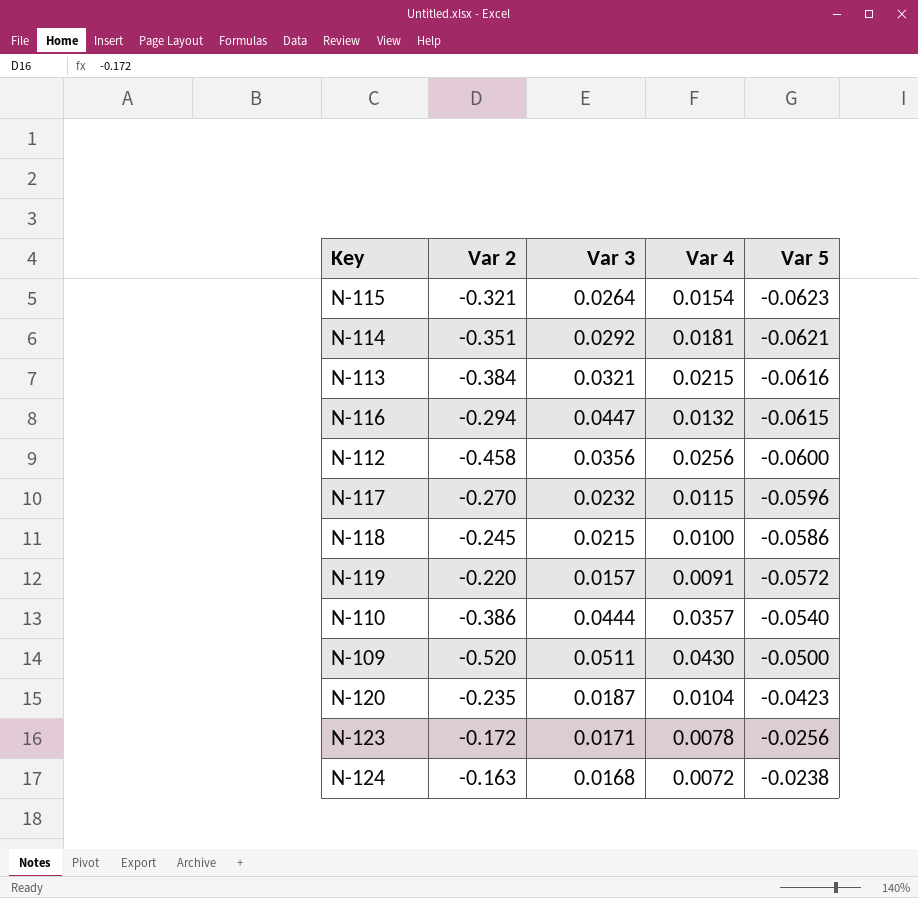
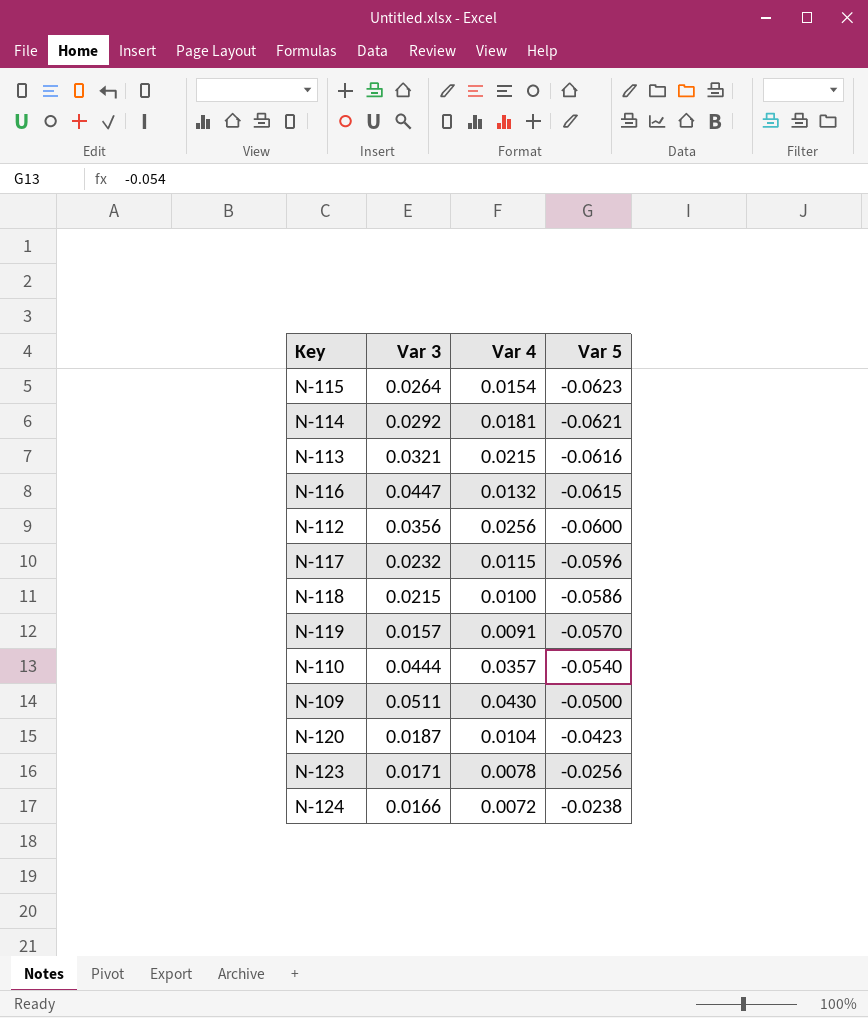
column Var 2 | position: 2 -> none
N-119 | Var 5: -0.0572 -> -0.0570
N-124 | Var 3: 0.0168 -> 0.0166

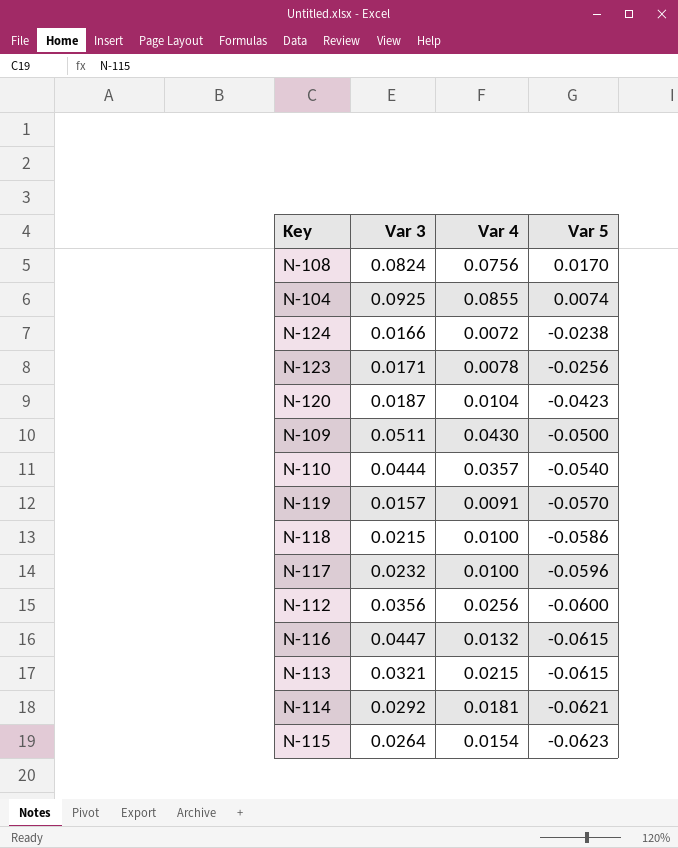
row order: Var 5 ascending -> Var 5 descending
row N-108: none -> 0.0824 | 0.0756 | 0.0170
row N-104: none -> 0.0925 | 0.0855 | 0.0074
N-117 | Var 4: 0.0115 -> 0.0100
N-113 | Var 5: -0.0616 -> -0.0615

